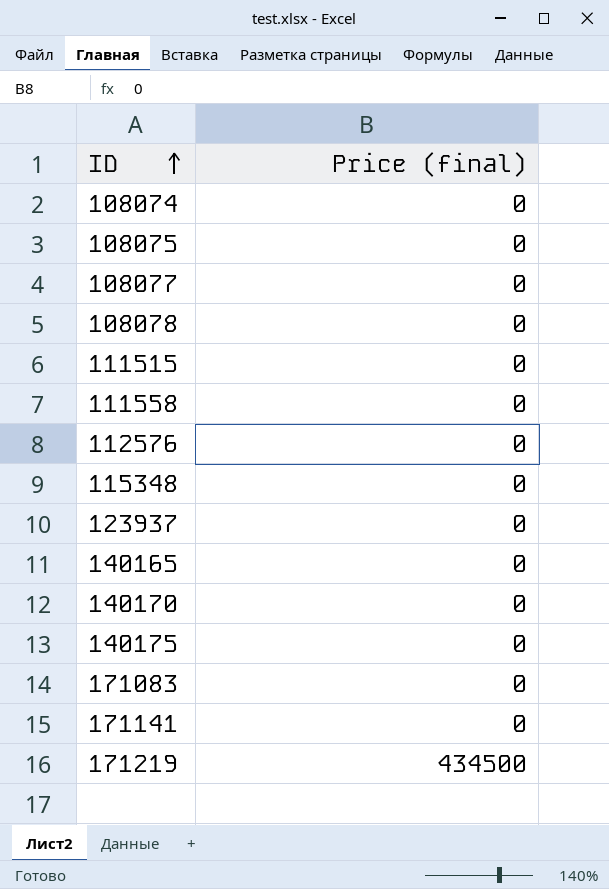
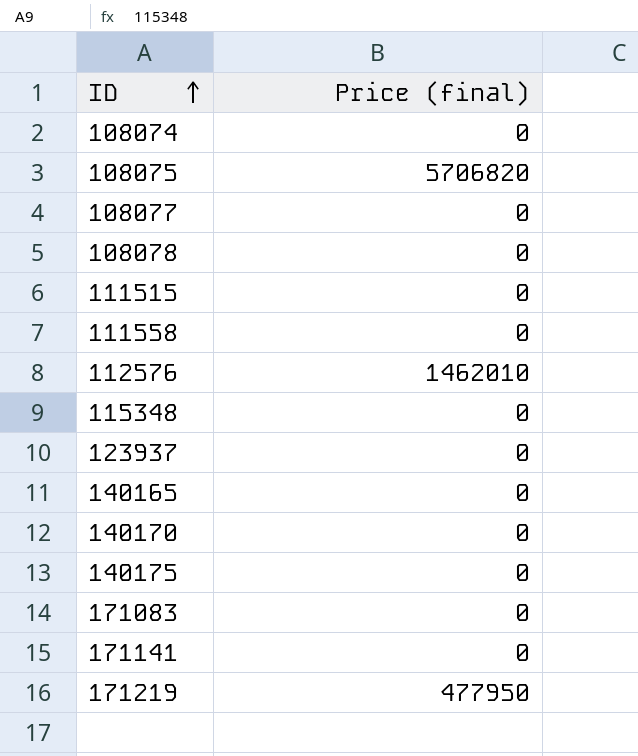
108075 | Price (final): 0 -> 5706820
112576 | Price (final): 0 -> 1462010
171219 | Price (final): 434500 -> 477950

